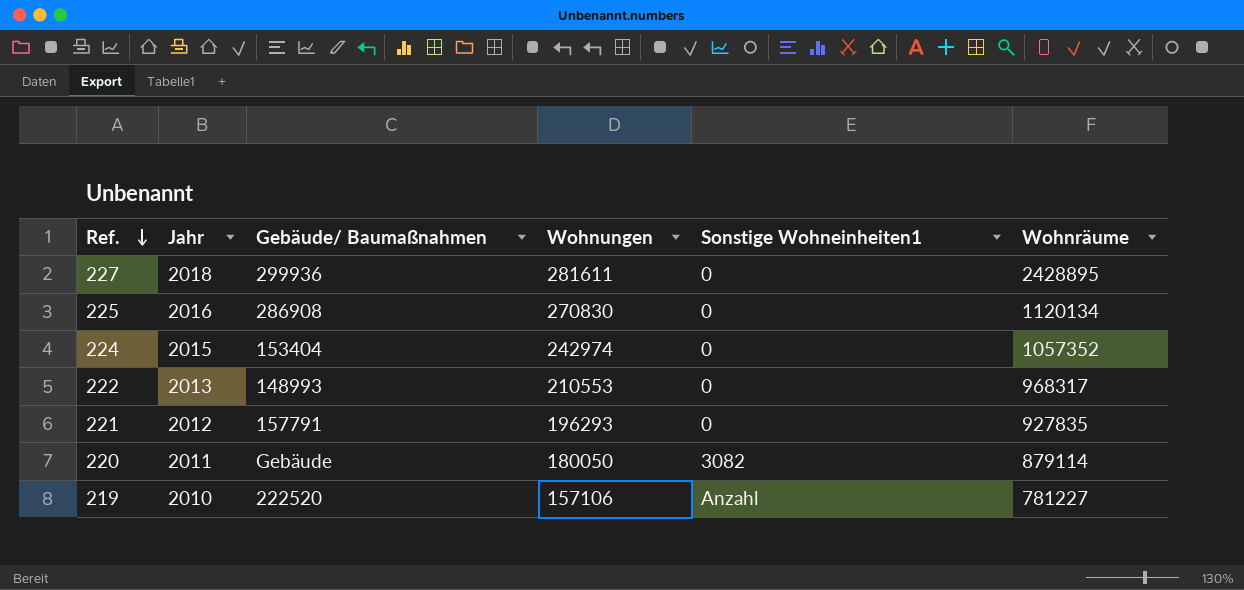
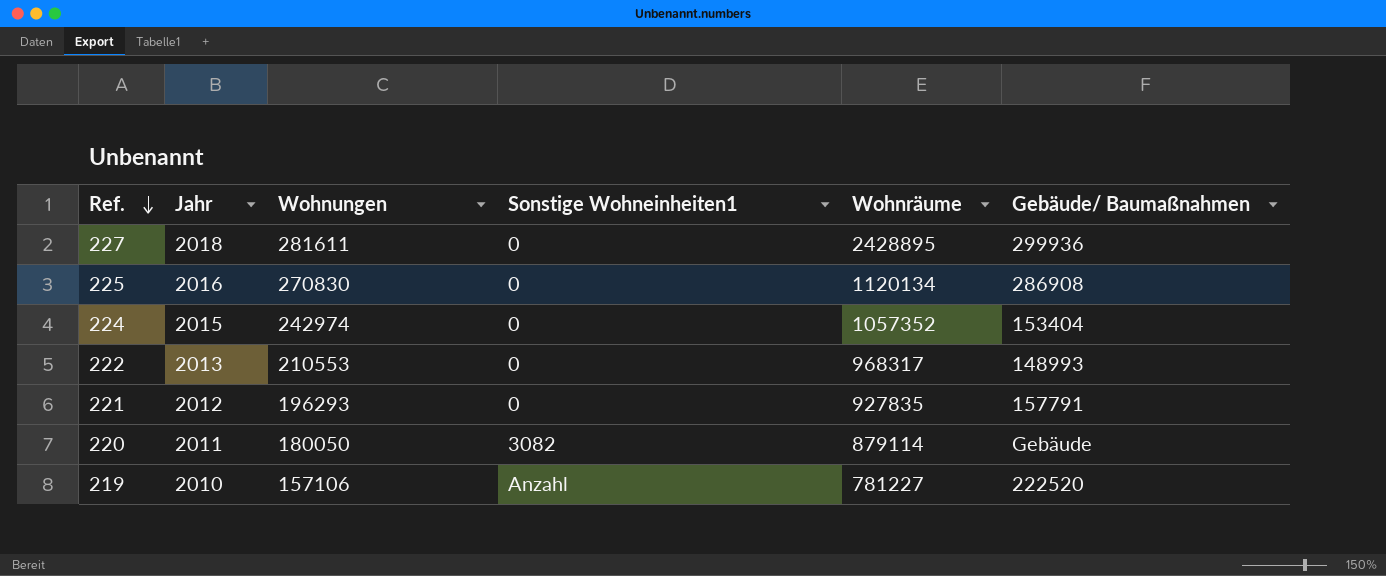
column Gebäude/ Baumaßnahmen | position: 3 -> 6

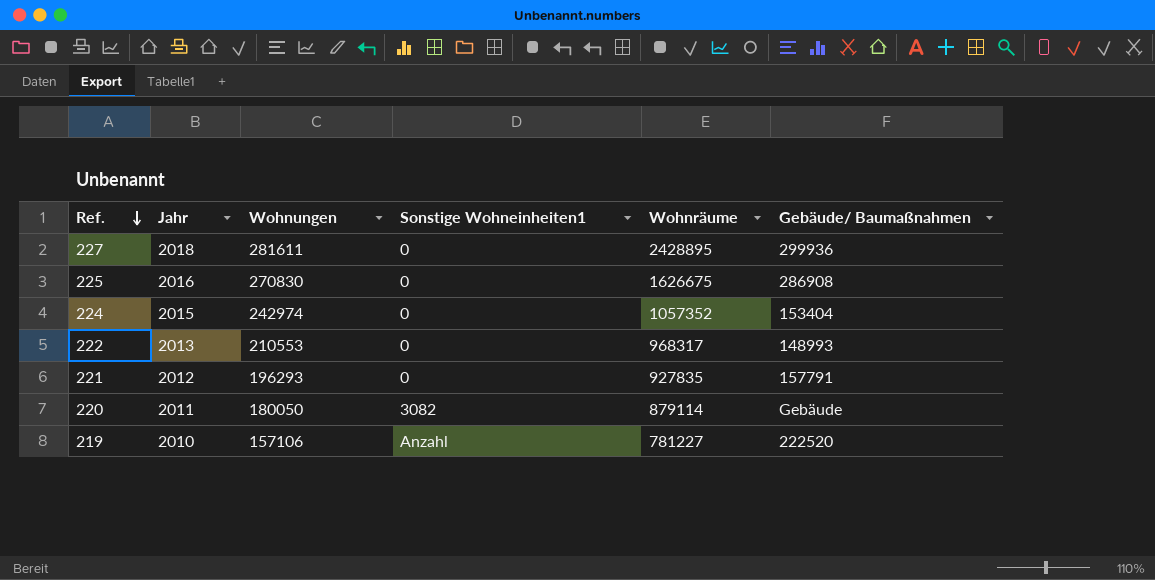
225 | Wohnräume: 1120134 -> 1626675

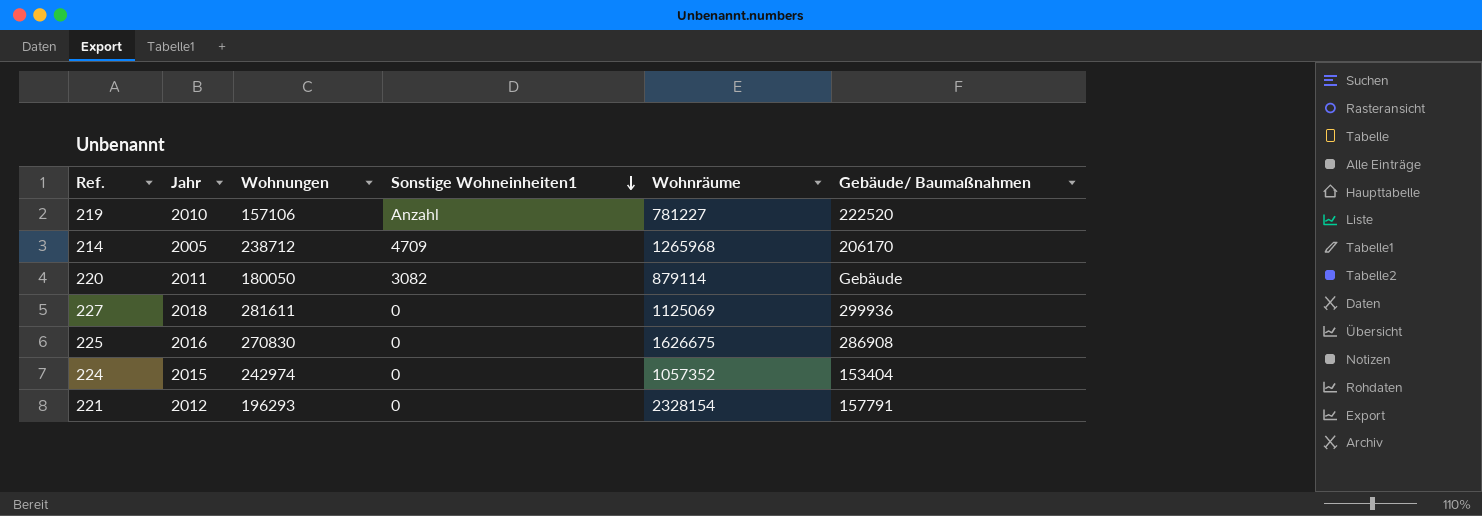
row order: Ref. descending -> Sonstige Wohneinheiten1 descending
row 222: 2013 | 210553 | 0 | 968317 | 148993 -> none
row 214: none -> 2005 | 238712 | 4709 | 1265968 | 206170
227 | Wohnräume: 2428895 -> 1125069
221 | Wohnräume: 927835 -> 2328154

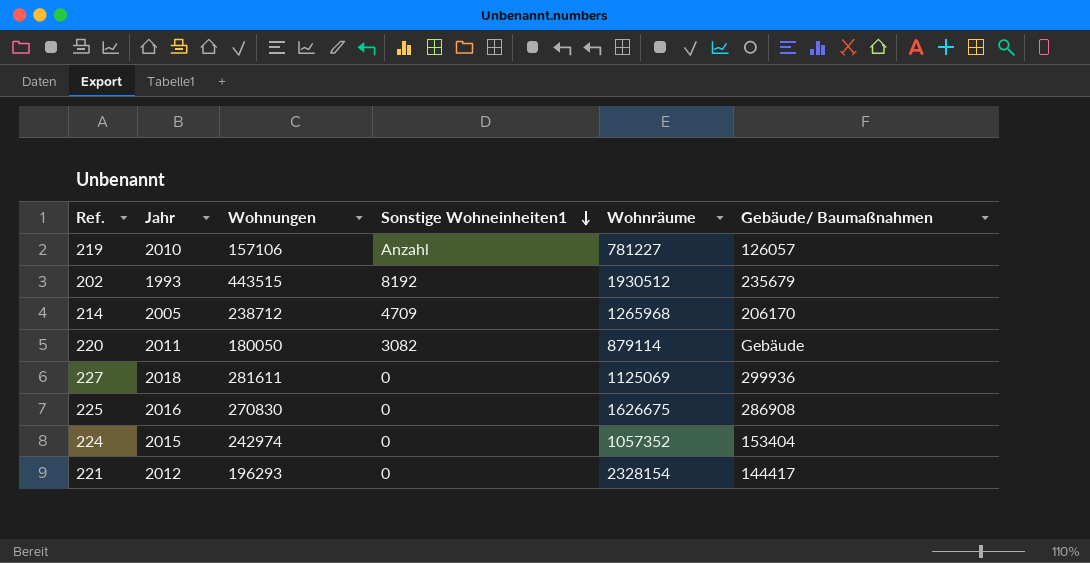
219 | Gebäude/ Baumaßnahmen: 222520 -> 126057
row 202: none -> 1993 | 443515 | 8192 | 1930512 | 235679
221 | Gebäude/ Baumaßnahmen: 157791 -> 144417

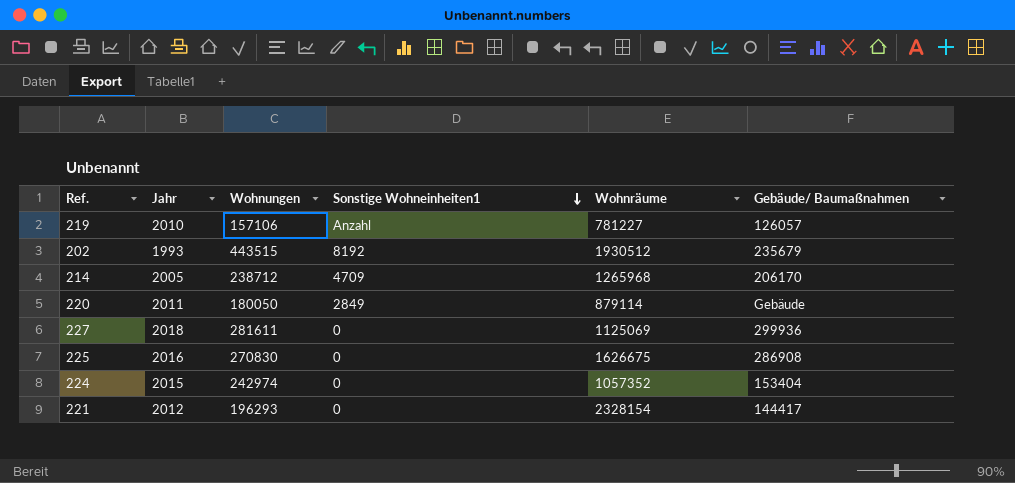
220 | Sonstige Wohneinheiten1: 3082 -> 2849

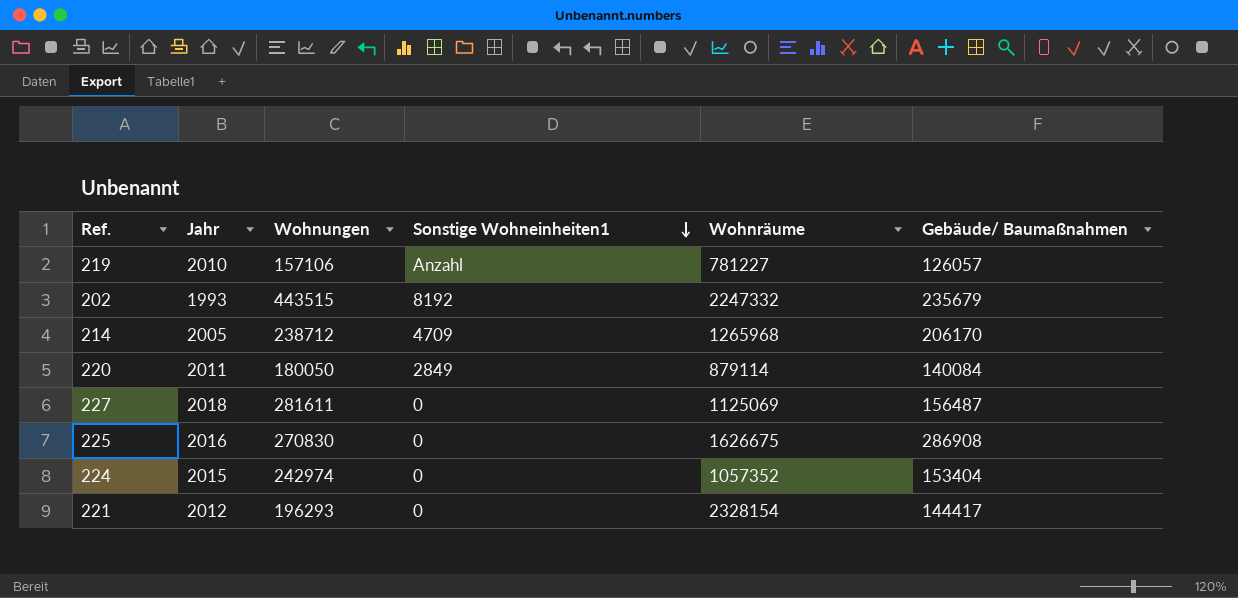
202 | Wohnräume: 1930512 -> 2247332
220 | Gebäude/ Baumaßnahmen: Gebäude -> 140084
227 | Gebäude/ Baumaßnahmen: 299936 -> 156487

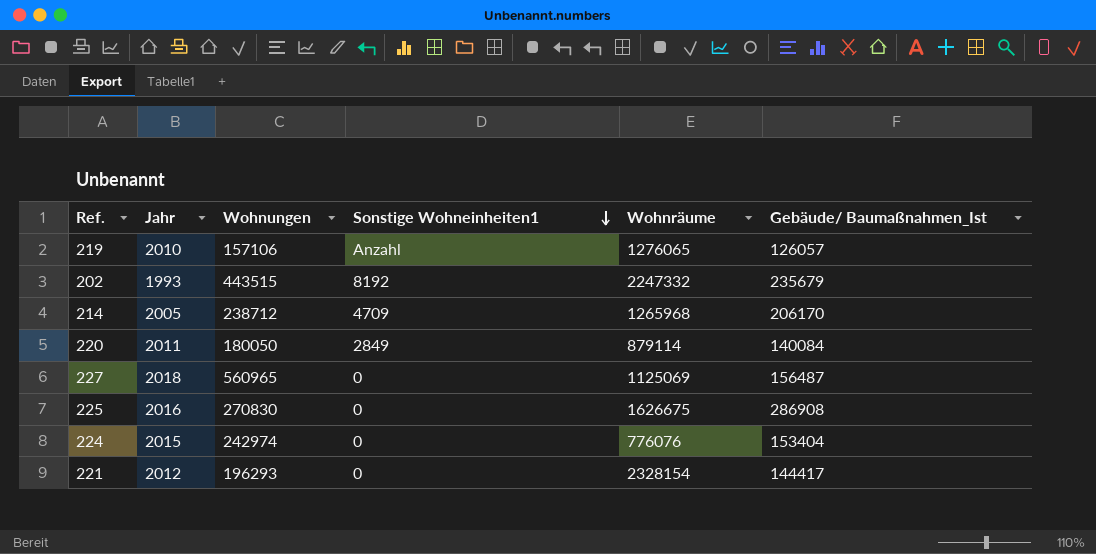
column name: Gebäude/ Baumaßnahmen -> Gebäude/ Baumaßnahmen_Ist
219 | Wohnräume: 781227 -> 1276065
227 | Wohnungen: 281611 -> 560965
224 | Wohnräume: 1057352 -> 776076

